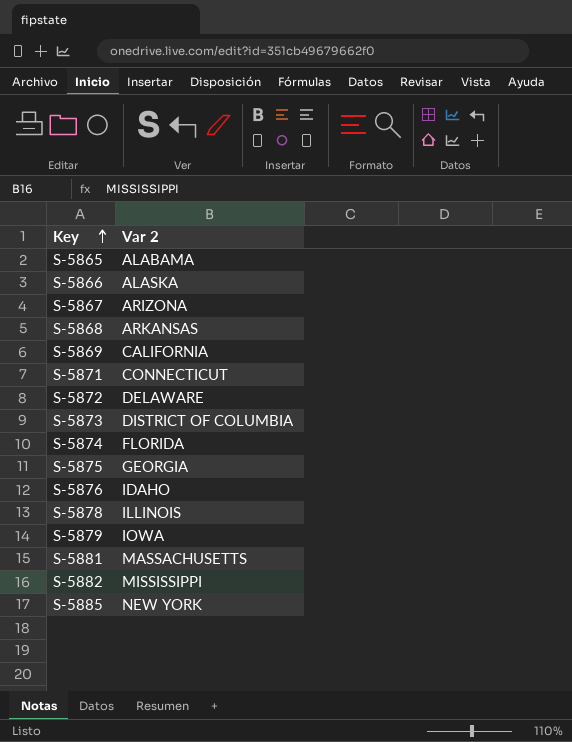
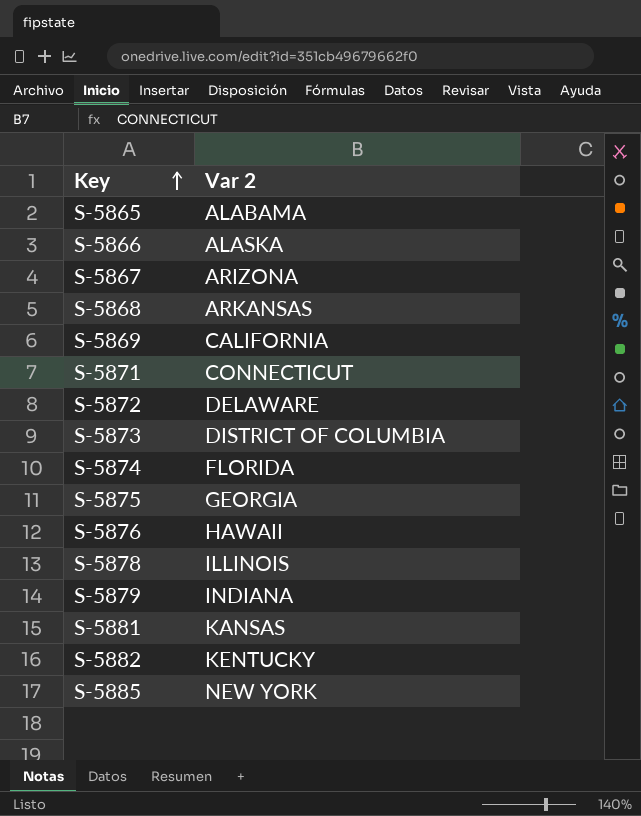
S-5876 | Var 2: IDAHO -> HAWAII
S-5879 | Var 2: IOWA -> INDIANA
S-5881 | Var 2: MASSACHUSETTS -> KANSAS
S-5882 | Var 2: MISSISSIPPI -> KENTUCKY

